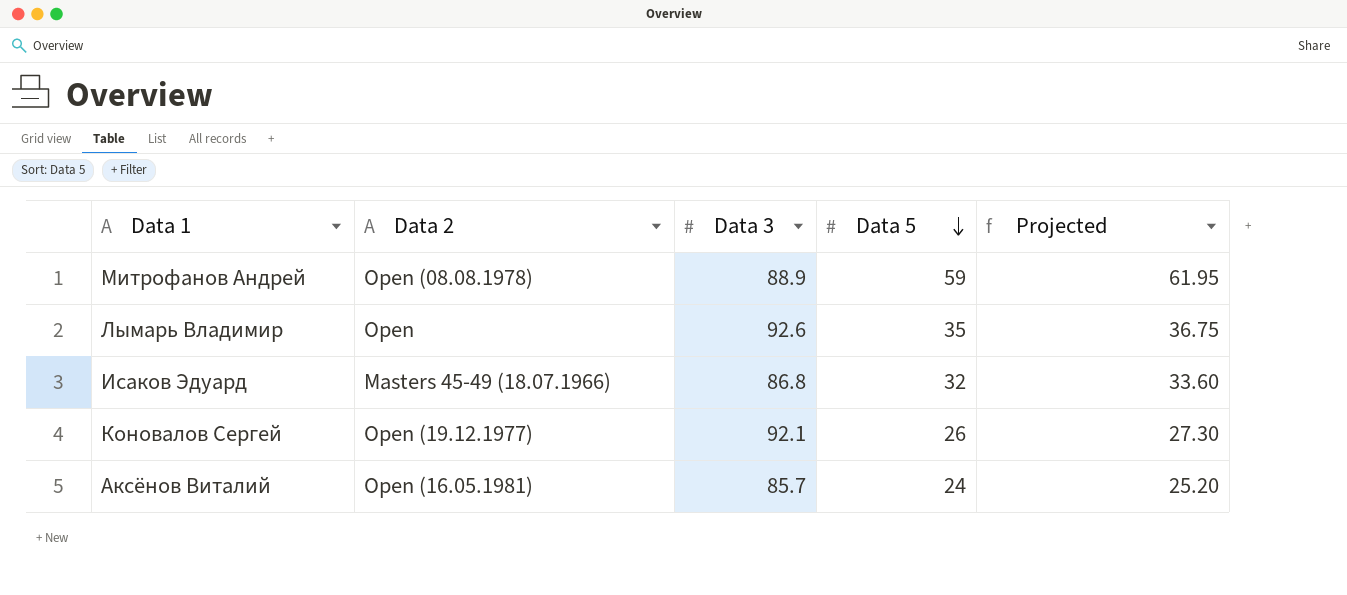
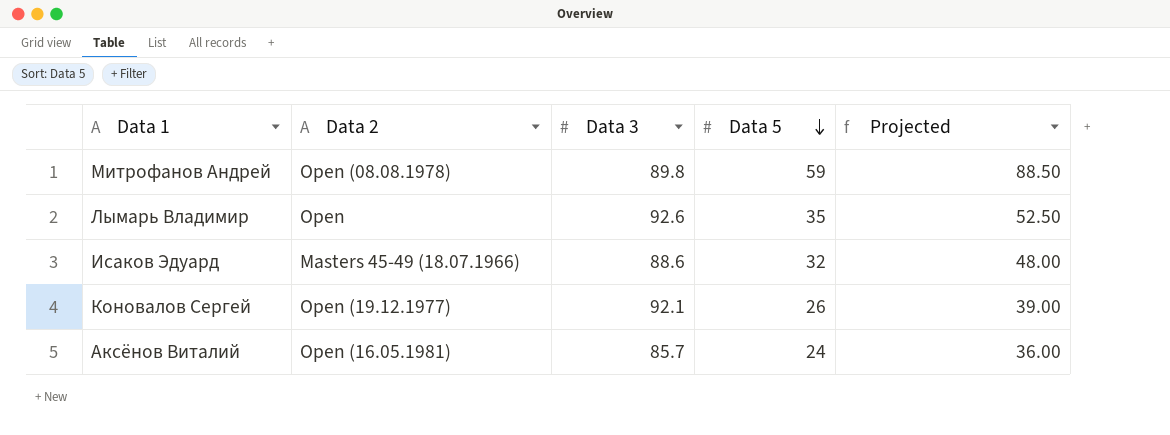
column Projected | formula: [Data 5] * 1.05 -> [Data 5] * 1.5
Митрофанов Андрей | Data 3: 88.9 -> 89.8
Исаков Эдуард | Data 3: 86.8 -> 88.6

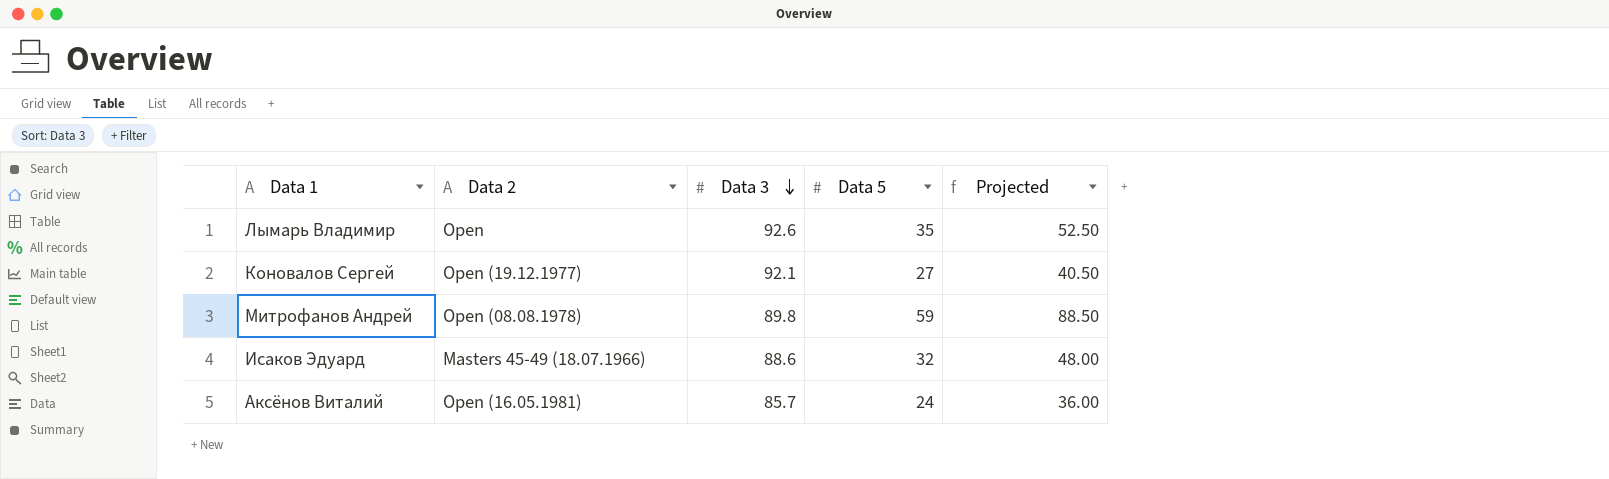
row order: Data 5 descending -> Data 3 descending
Коновалов Сергей | Data 5: 26 -> 27
Коновалов Сергей | Projected: 39.00 -> 40.50

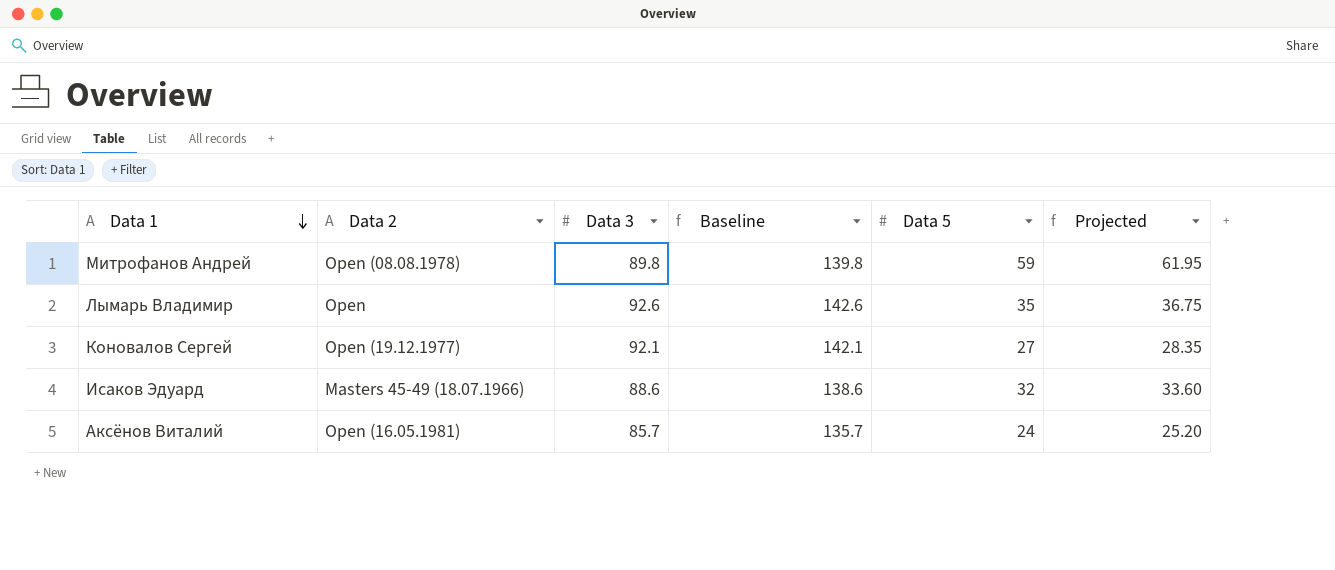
row order: Data 3 descending -> Data 1 descending
column Baseline | formula: none -> [Data 3] + 50
column Projected | formula: [Data 5] * 1.5 -> [Data 5] * 1.05

